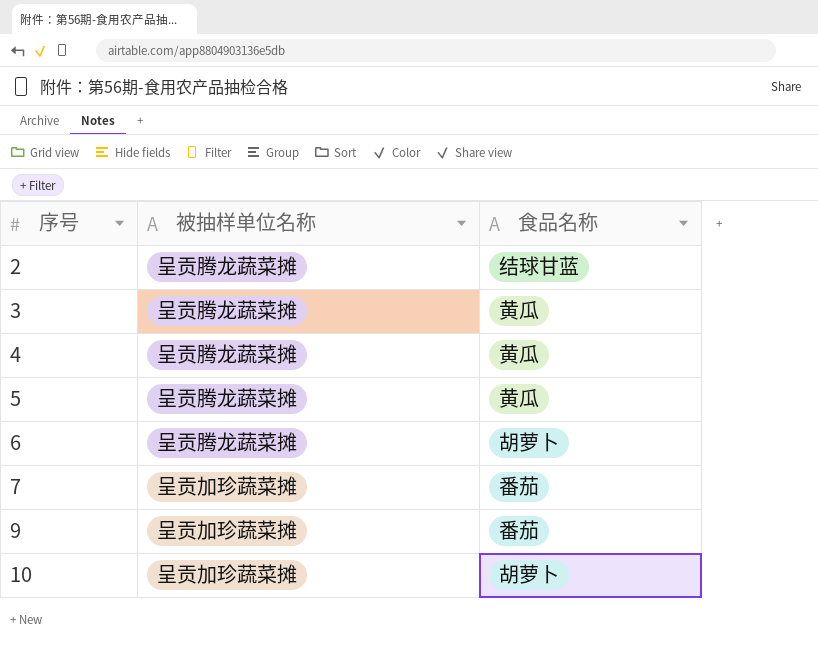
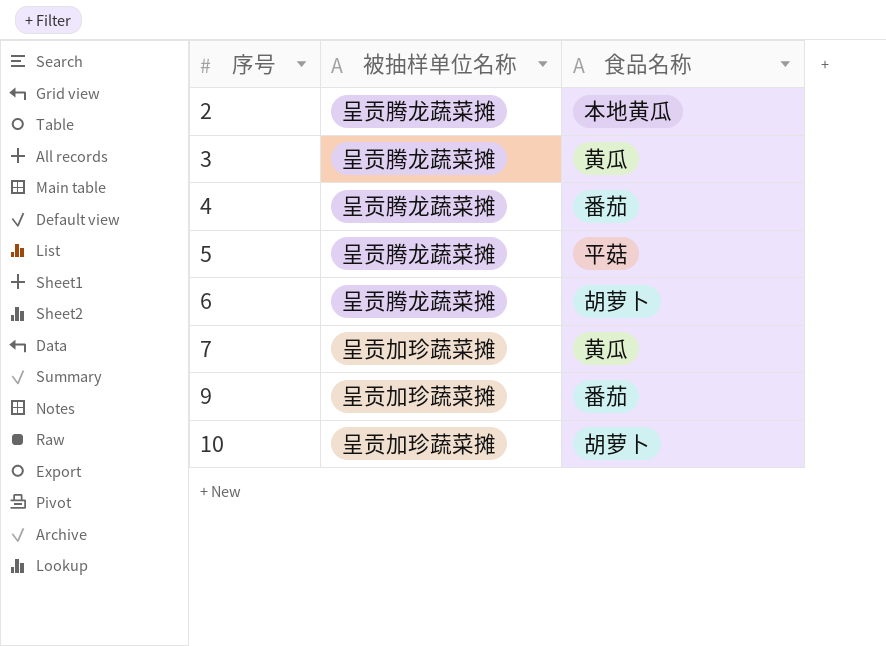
2 | 食品名称: 结球甘蓝 -> 本地黄瓜
4 | 食品名称: 黄瓜 -> 番茄
5 | 食品名称: 黄瓜 -> 平菇
7 | 食品名称: 番茄 -> 黄瓜

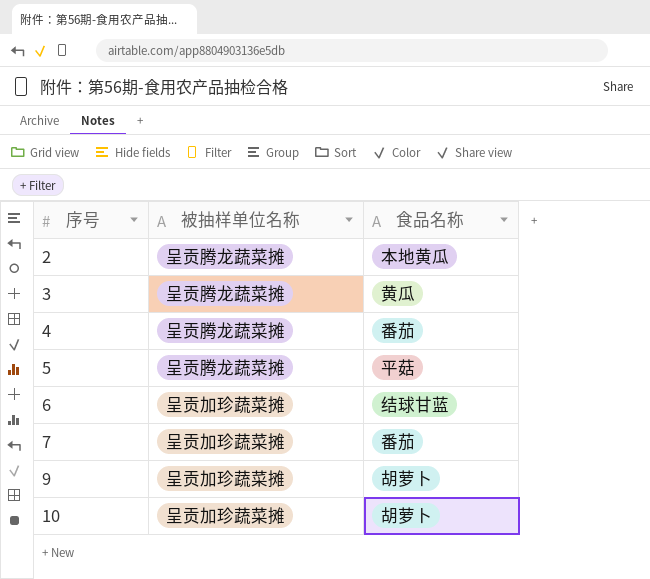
6 | 被抽样单位名称: 呈贡腾龙蔬菜摊 -> 呈贡加珍蔬菜摊
6 | 食品名称: 胡萝卜 -> 结球甘蓝
7 | 食品名称: 黄瓜 -> 番茄
9 | 食品名称: 番茄 -> 胡萝卜

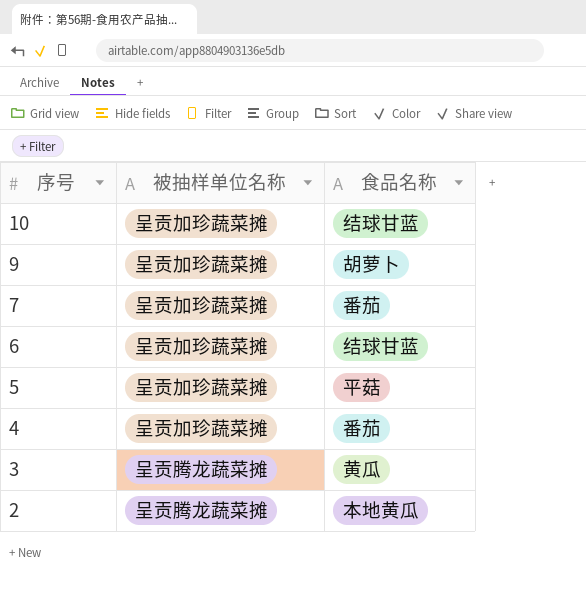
row order: 序号 ascending -> 序号 descending
10 | 食品名称: 胡萝卜 -> 结球甘蓝
5 | 被抽样单位名称: 呈贡腾龙蔬菜摊 -> 呈贡加珍蔬菜摊
4 | 被抽样单位名称: 呈贡腾龙蔬菜摊 -> 呈贡加珍蔬菜摊

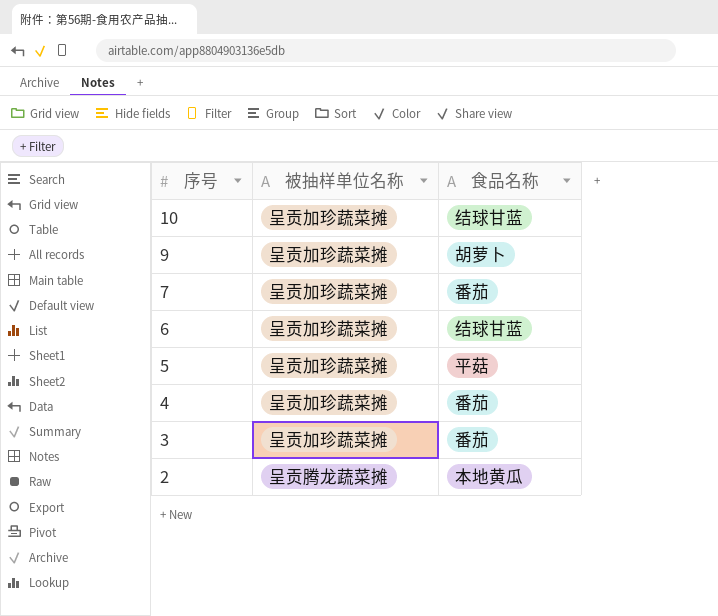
3 | 被抽样单位名称: 呈贡腾龙蔬菜摊 -> 呈贡加珍蔬菜摊
3 | 食品名称: 黄瓜 -> 番茄

